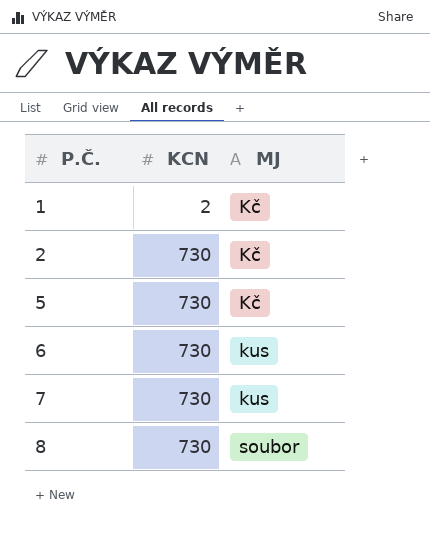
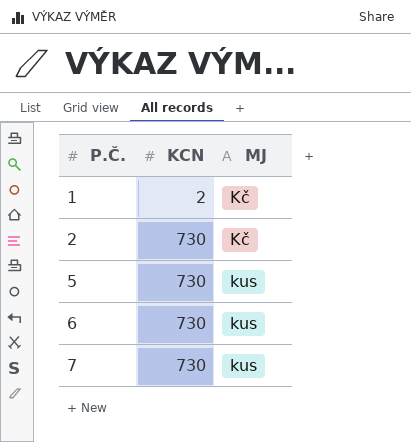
row 8: 730 | soubor -> none
5 | MJ: Kč -> kus

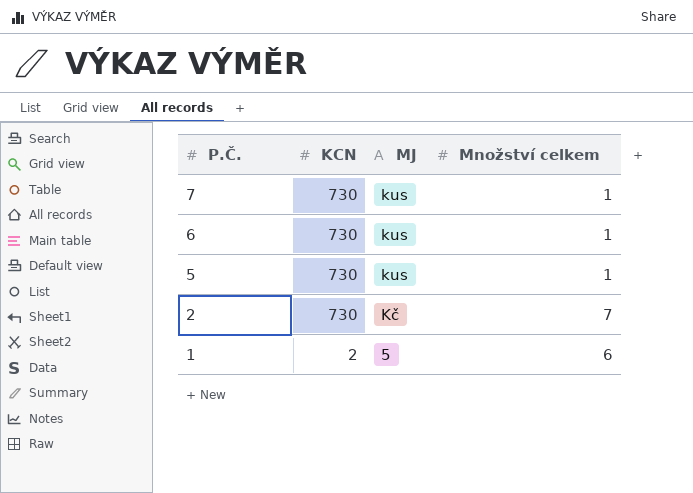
row order: P.Č. ascending -> P.Č. descending
column Množství celkem | position: none -> 4
1 | MJ: Kč -> 5

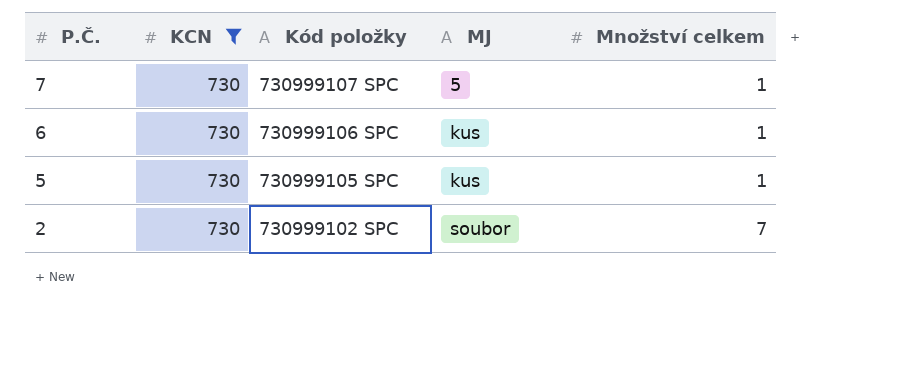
filter: none -> KCN = 730
column Kód položky | position: none -> 3
7 | MJ: kus -> 5
2 | MJ: Kč -> soubor

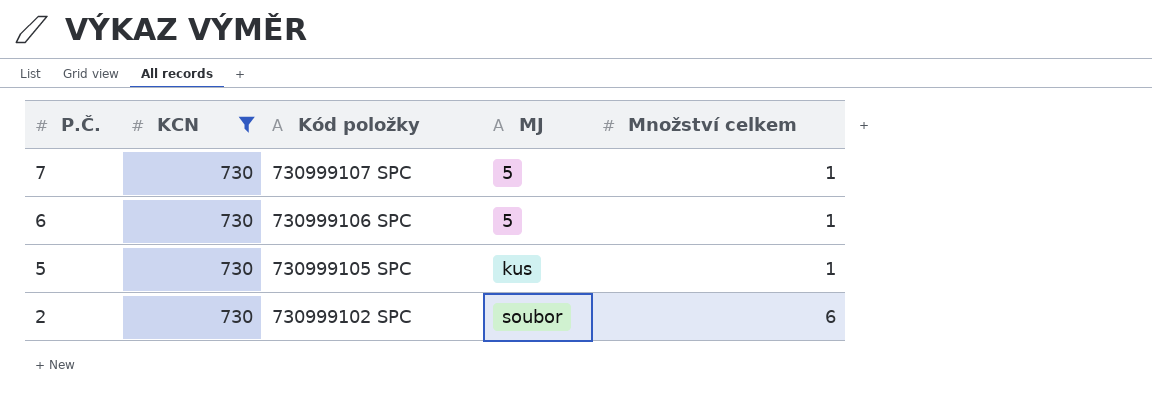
6 | MJ: kus -> 5
2 | Množství celkem: 7 -> 6

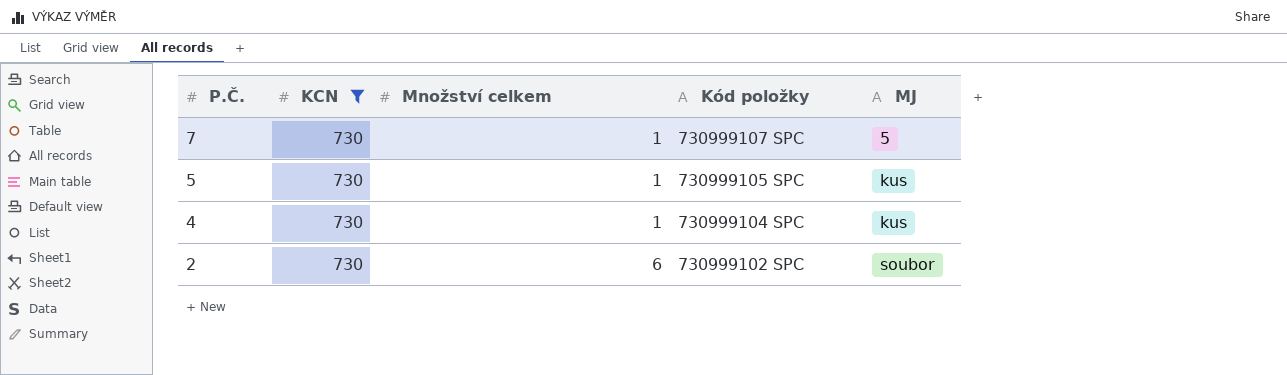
column Množství celkem | position: 5 -> 3
row 6: 730 | 730999106 SPC | 5 | 1 -> none
row 4: none -> 730 | 1 | 730999104 SPC | kus

